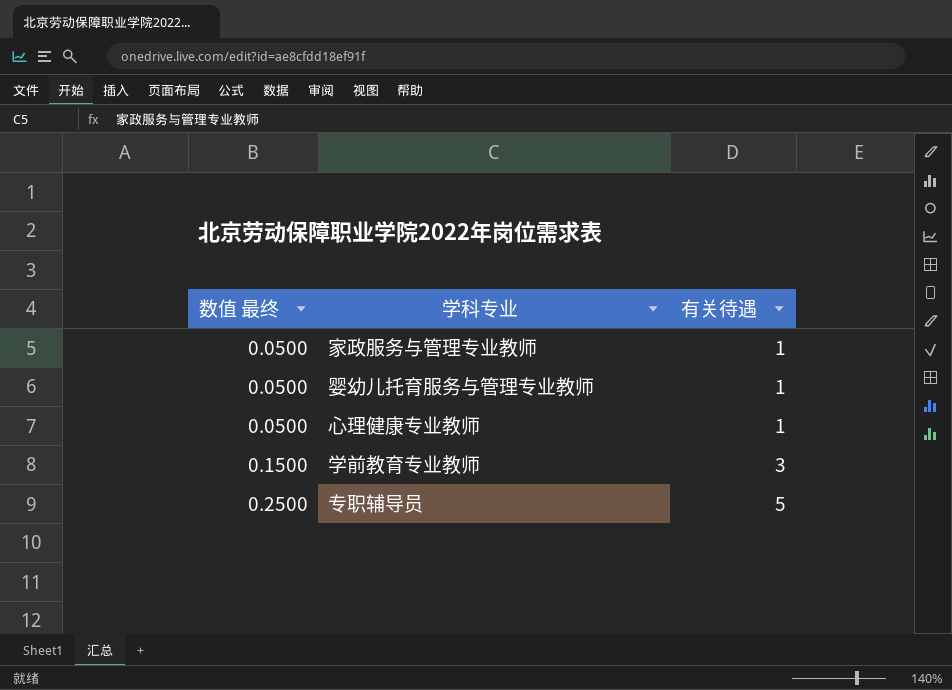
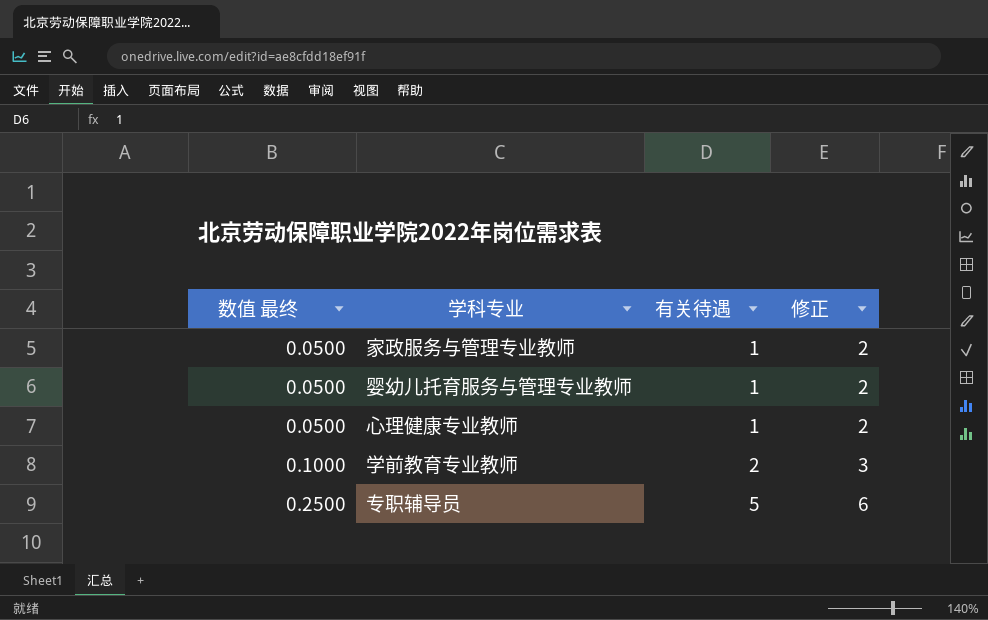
column 修正 | formula: none -> [有关待遇] + 1
学前教育专业教师 | 数值 最终: 0.1500 -> 0.1000
学前教育专业教师 | 有关待遇: 3 -> 2

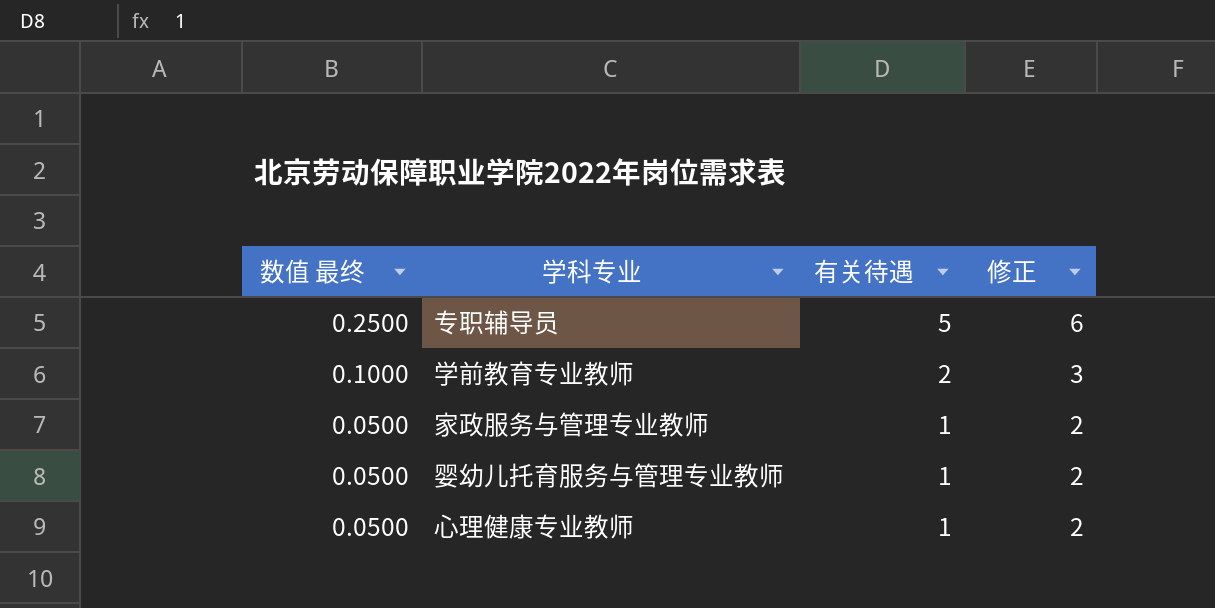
row order: 数值 最终 ascending -> 数值 最终 descending

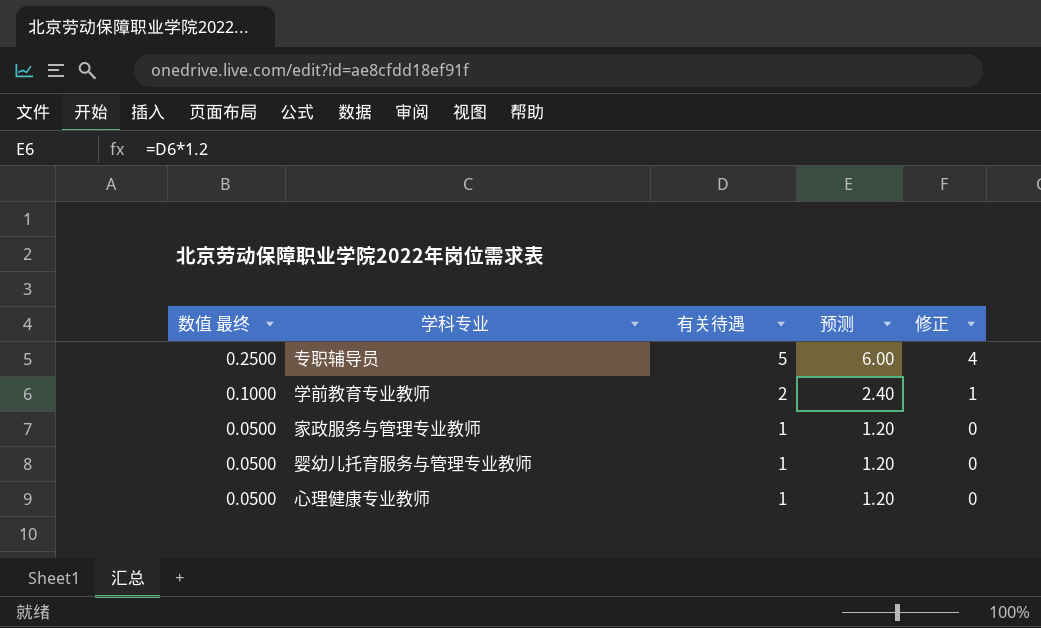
column 预测 | formula: none -> [有关待遇] * 1.2
column 修正 | formula: [有关待遇] + 1 -> [有关待遇] - 1

